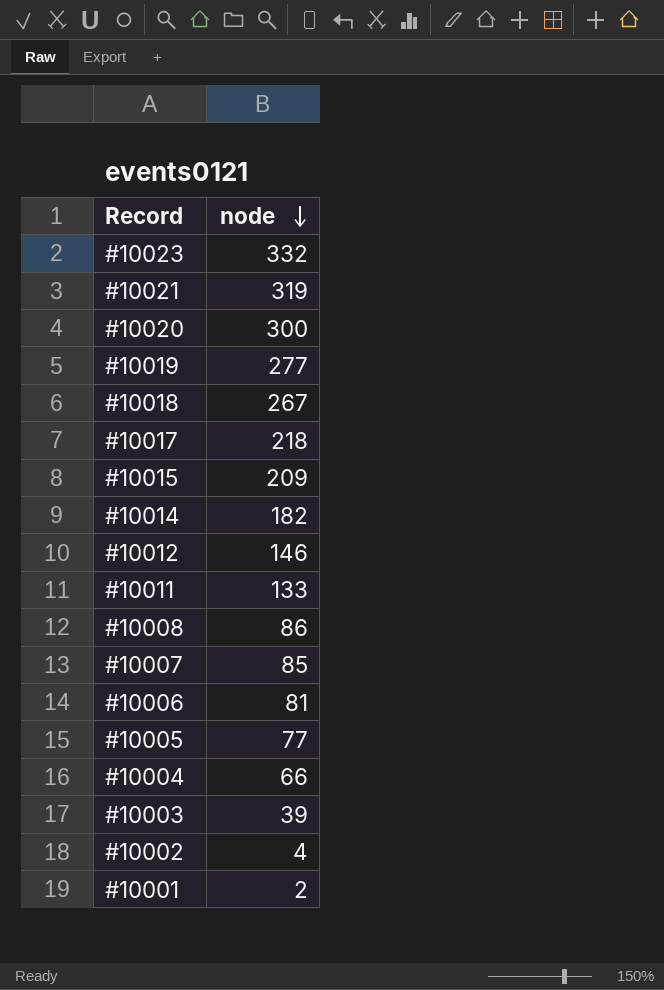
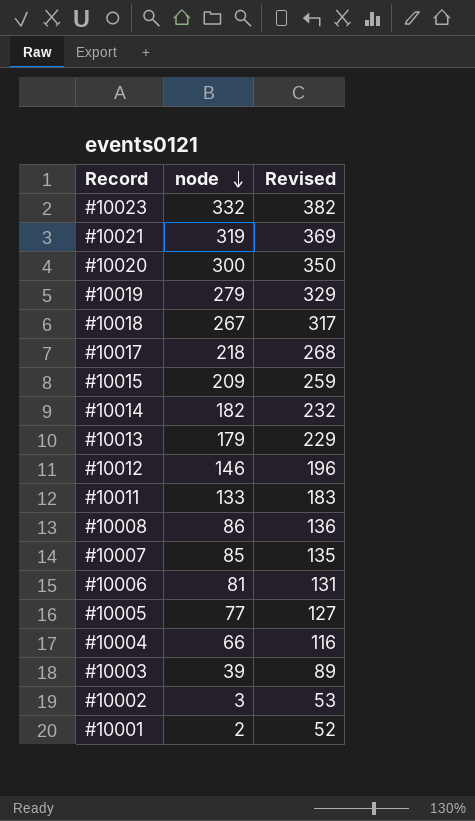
column Revised | formula: none -> [node] + 50
#10019 | node: 277 -> 279
row #10013: none -> 179 | 229
#10002 | node: 4 -> 3

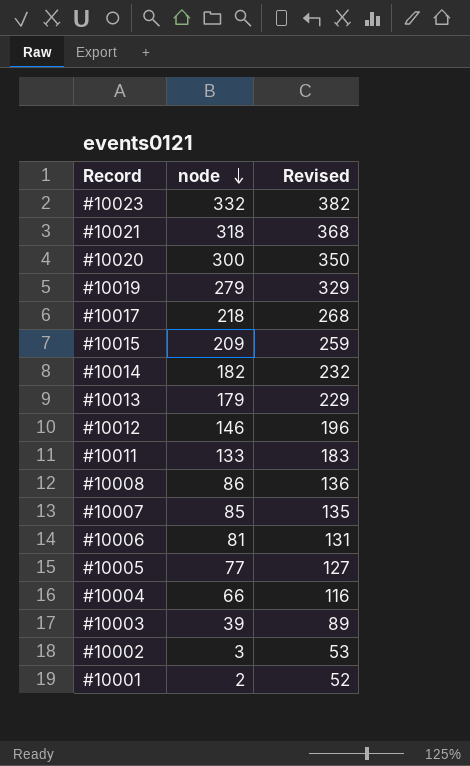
row #10018: 267 | 317 -> none
#10021 | node: 319 -> 318
#10021 | Revised: 369 -> 368

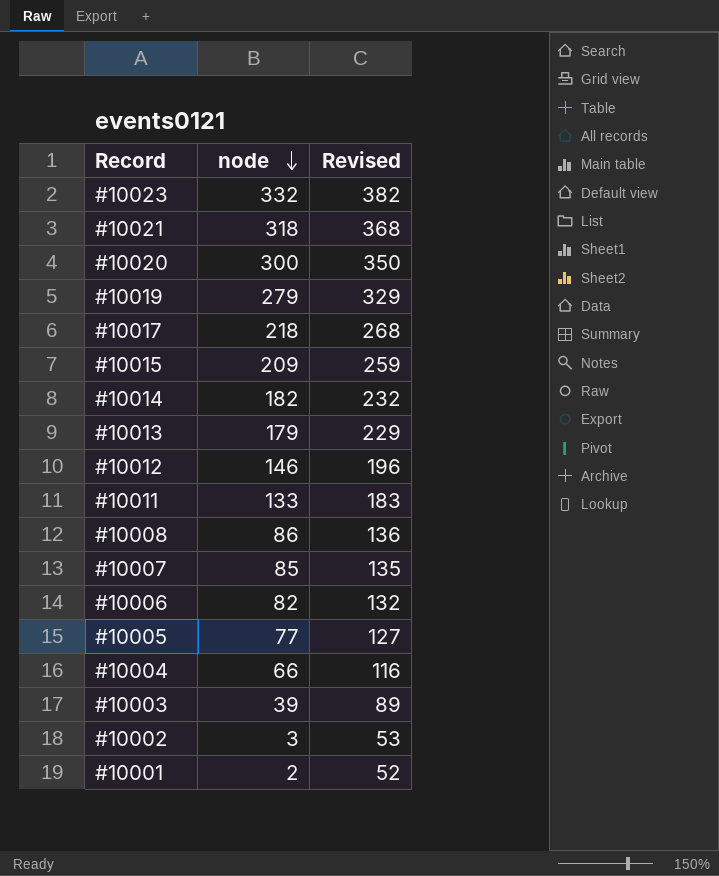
#10006 | node: 81 -> 82
#10006 | Revised: 131 -> 132

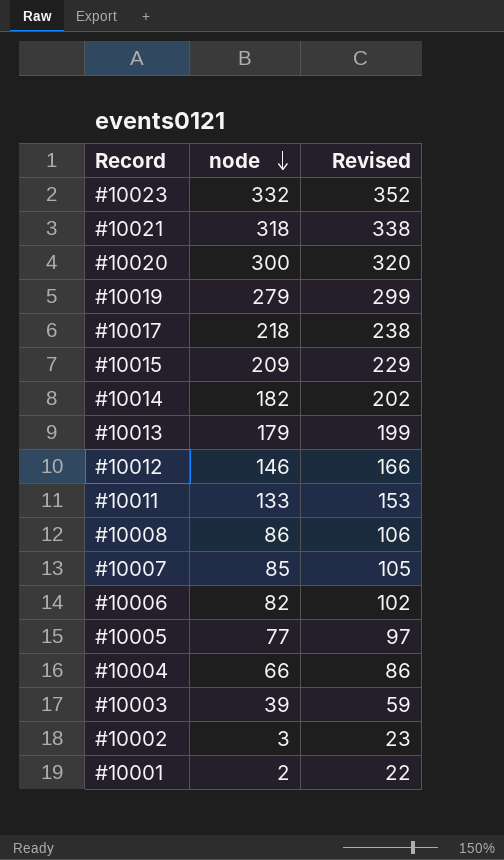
column Revised | formula: [node] + 50 -> [node] + 20

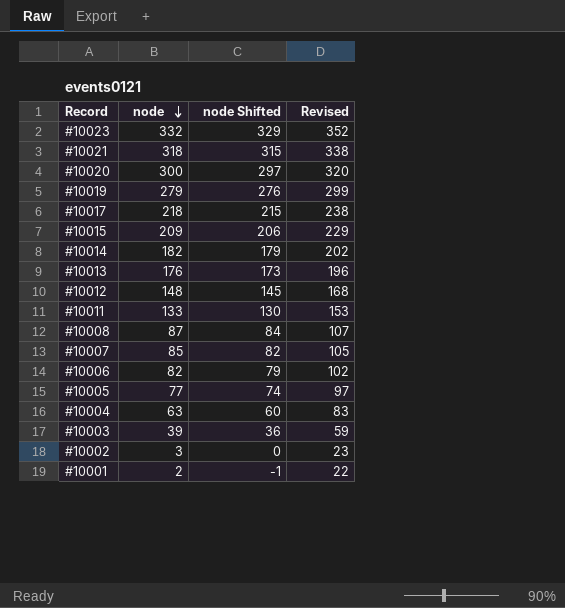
column node Shifted | formula: none -> [node] - 3
#10013 | node: 179 -> 176
#10013 | Revised: 199 -> 196
#10012 | node: 146 -> 148
#10012 | Revised: 166 -> 168
#10008 | node: 86 -> 87
#10008 | Revised: 106 -> 107
#10004 | node: 66 -> 63
#10004 | Revised: 86 -> 83

